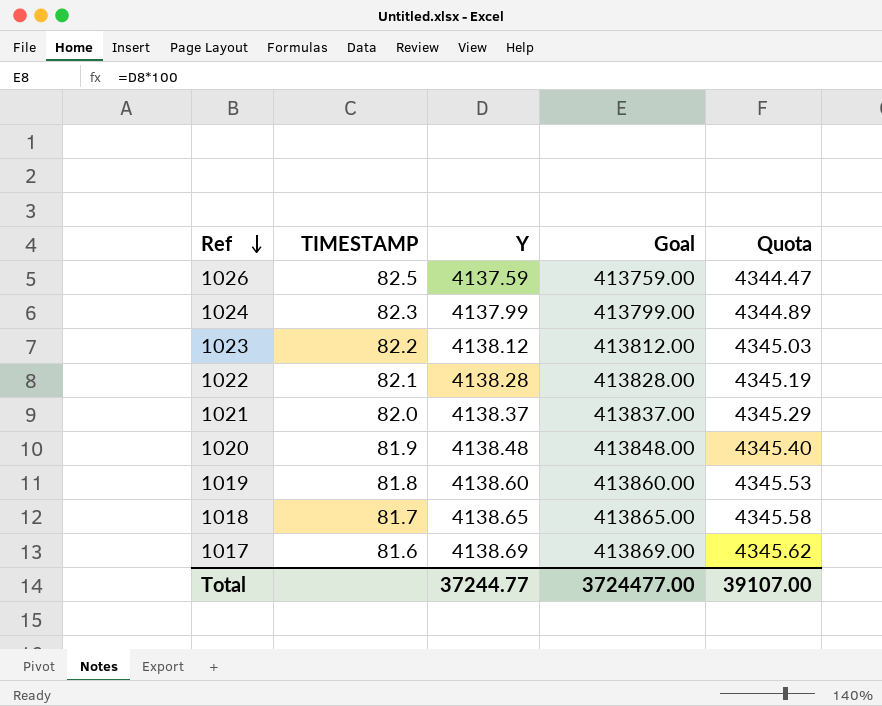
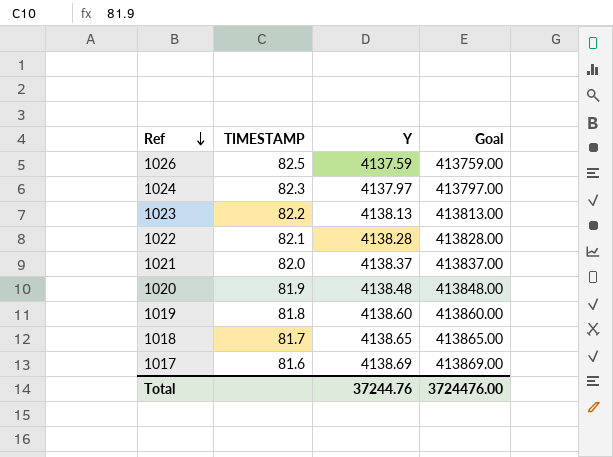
column Quota | formula: [Y] * 1.05 -> none
1024 | Y: 4137.99 -> 4137.97
1024 | Goal: 413799.00 -> 413797.00
1023 | Y: 4138.12 -> 4138.13
1023 | Goal: 413812.00 -> 413813.00
Total | Y: 37244.77 -> 37244.76
Total | Goal: 3724477.00 -> 3724476.00

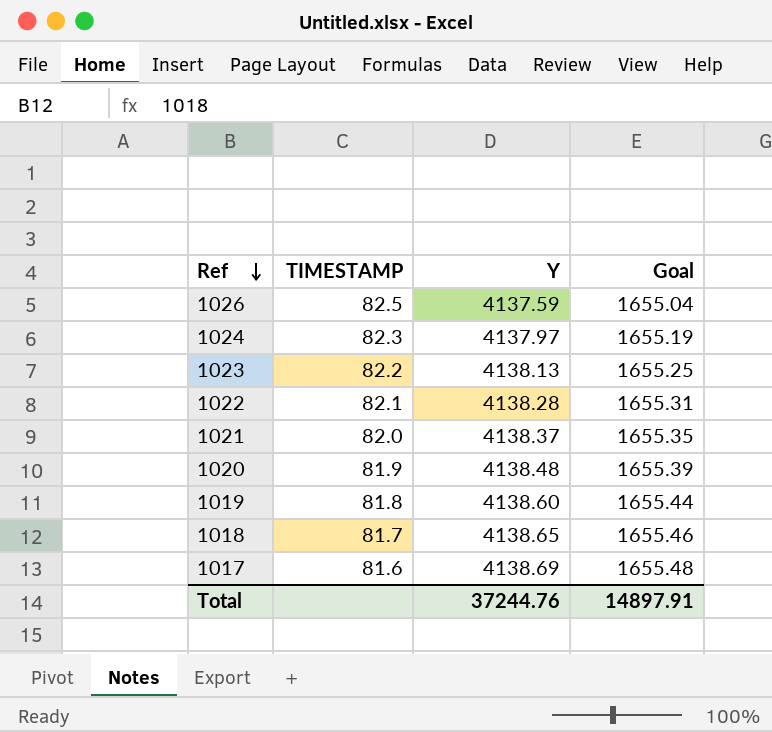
column Goal | formula: [Y] * 100 -> [Y] * 0.4
Total | Goal: 3724476.00 -> 14897.91

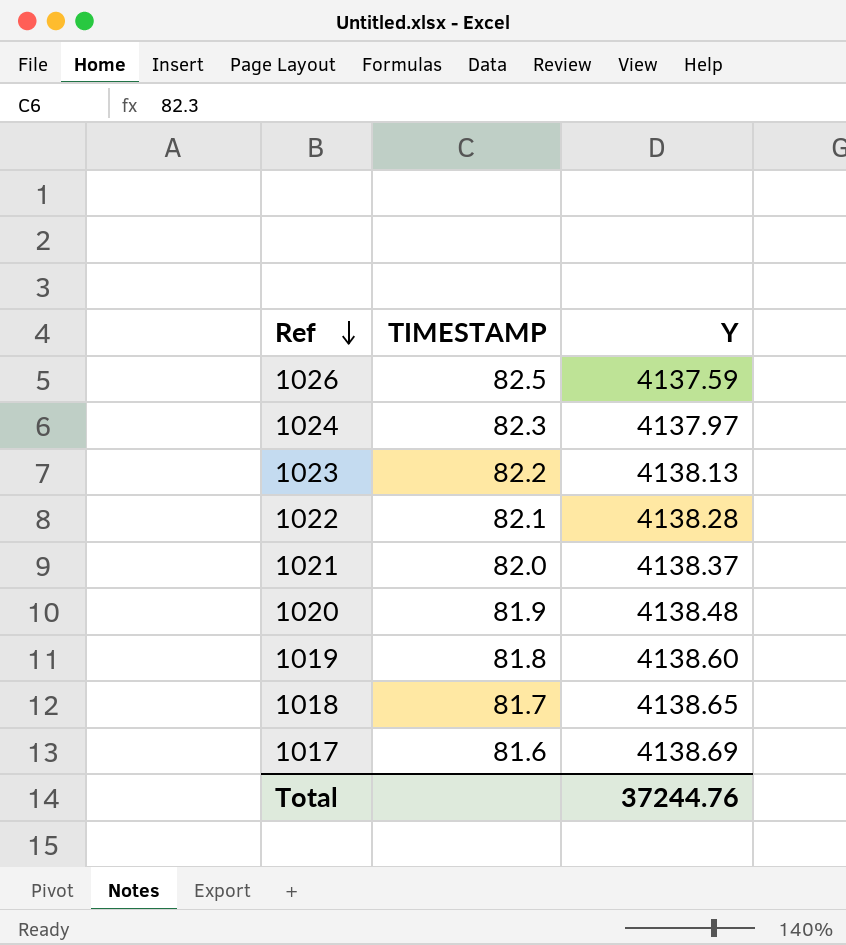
column Goal | formula: [Y] * 0.4 -> none

